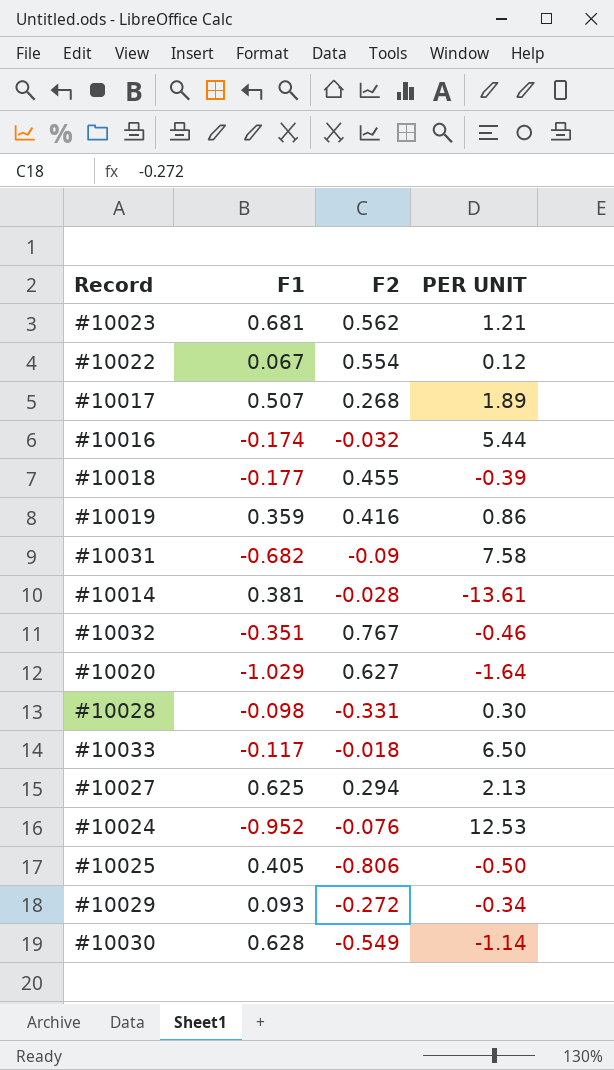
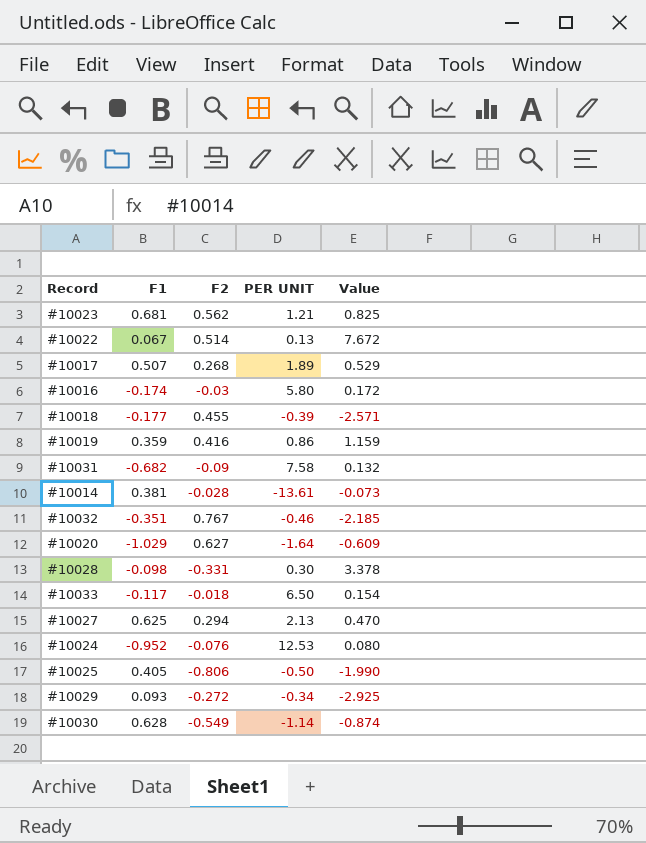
column Value | formula: none -> [F2] / [F1]
#10022 | F2: 0.554 -> 0.514
#10022 | PER UNIT: 0.12 -> 0.13
#10016 | F2: -0.032 -> -0.03
#10016 | PER UNIT: 5.44 -> 5.80

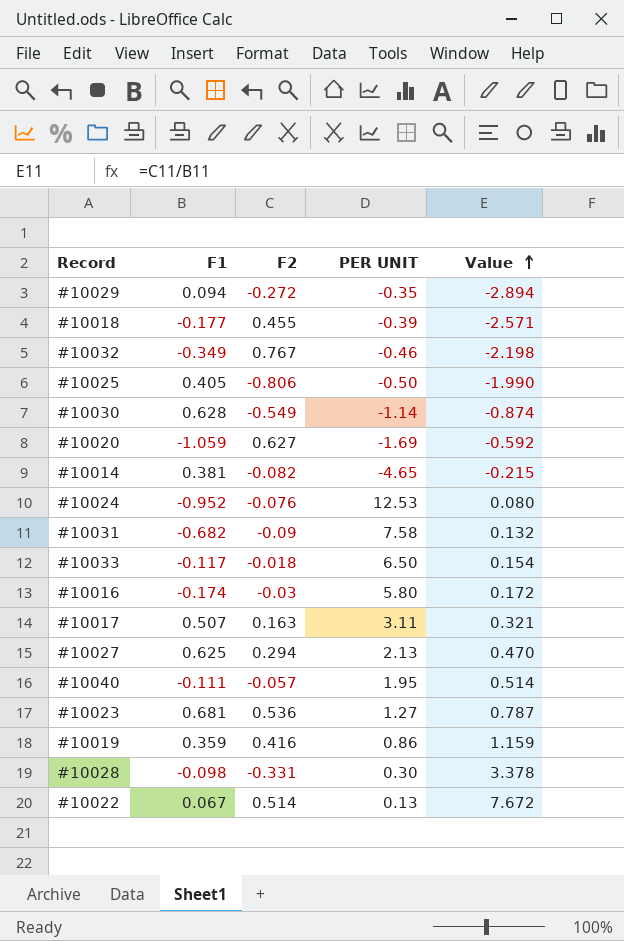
row order: none -> Value ascending
#10029 | F1: 0.093 -> 0.094
#10029 | PER UNIT: -0.34 -> -0.35
#10029 | Value: -2.925 -> -2.894
#10032 | F1: -0.351 -> -0.349
#10032 | Value: -2.185 -> -2.198
#10020 | F1: -1.029 -> -1.059
#10020 | PER UNIT: -1.64 -> -1.69
#10020 | Value: -0.609 -> -0.592
#10014 | F2: -0.028 -> -0.082
#10014 | PER UNIT: -13.61 -> -4.65
#10014 | Value: -0.073 -> -0.215
#10017 | F2: 0.268 -> 0.163
#10017 | PER UNIT: 1.89 -> 3.11
#10017 | Value: 0.529 -> 0.321
row #10040: none -> -0.111 | -0.057 | 1.95 | 0.514
#10023 | F2: 0.562 -> 0.536
#10023 | PER UNIT: 1.21 -> 1.27
#10023 | Value: 0.825 -> 0.787

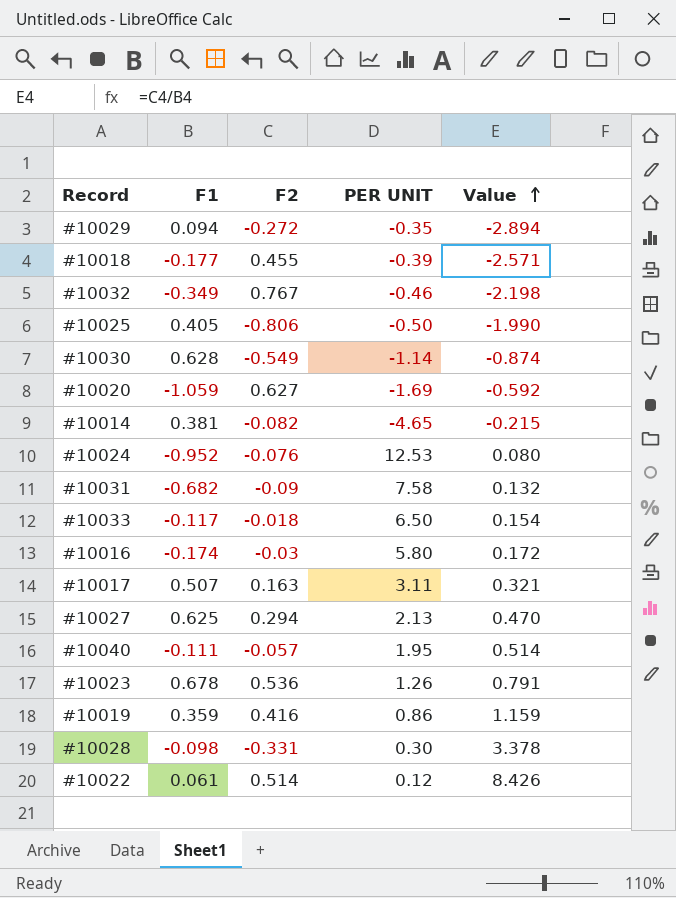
#10023 | F1: 0.681 -> 0.678
#10023 | PER UNIT: 1.27 -> 1.26
#10023 | Value: 0.787 -> 0.791
#10022 | F1: 0.067 -> 0.061
#10022 | PER UNIT: 0.13 -> 0.12
#10022 | Value: 7.672 -> 8.426

